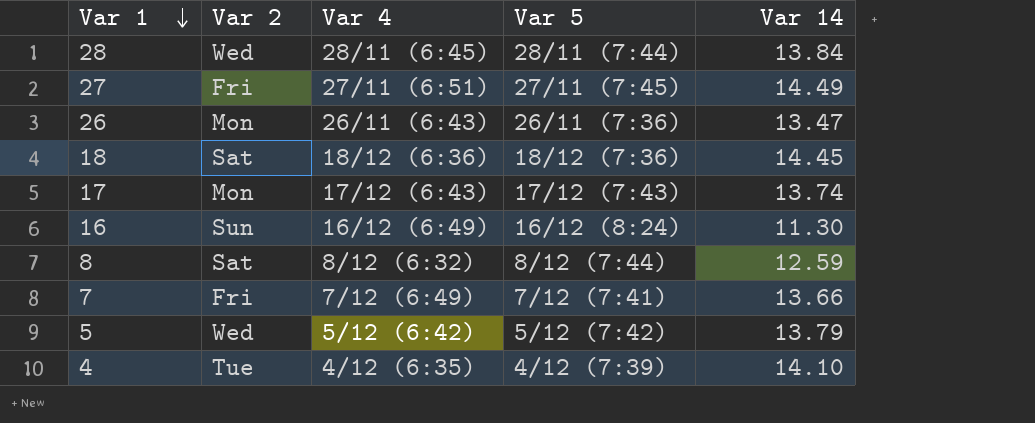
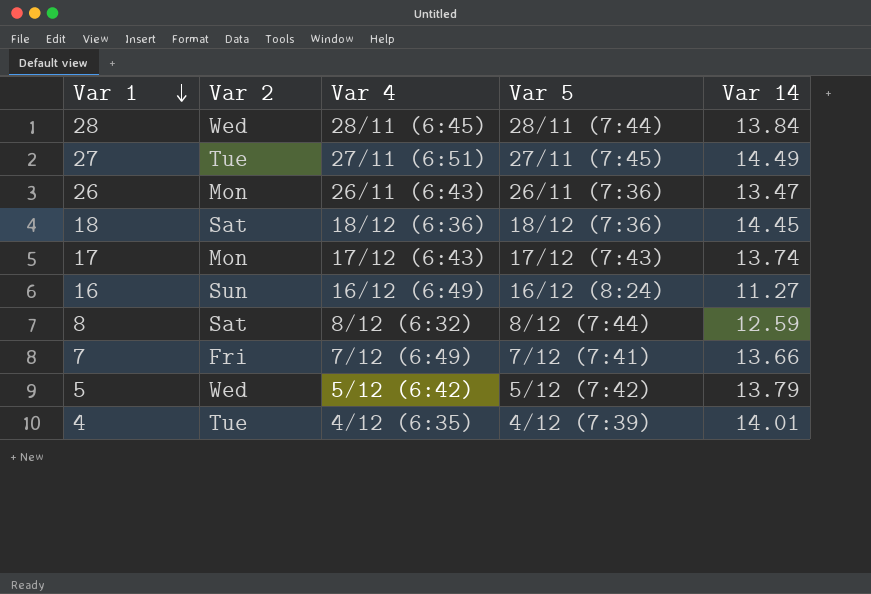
27 | Var 2: Fri -> Tue
16 | Var 14: 11.30 -> 11.27
4 | Var 14: 14.10 -> 14.01

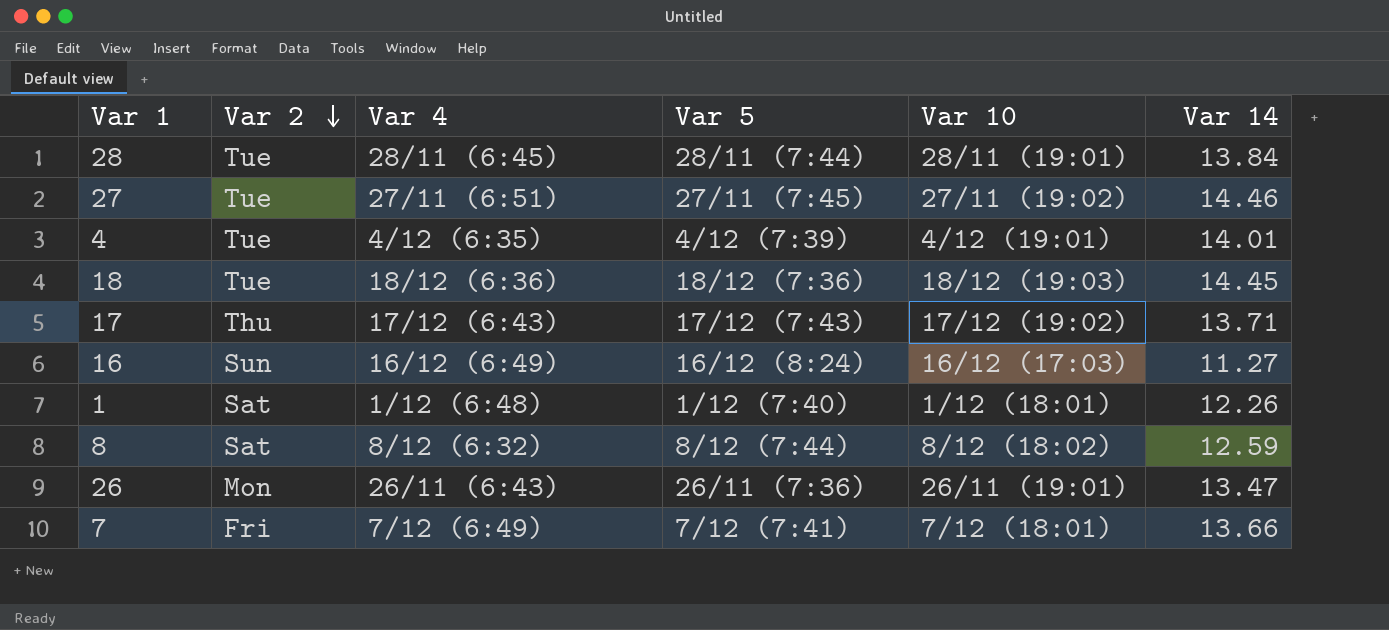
row order: Var 1 descending -> Var 2 descending
column Var 10 | position: none -> 5
row 5: Wed | 5/12 (6:42) | 5/12 (7:42) | 13.79 -> none
28 | Var 2: Wed -> Tue
27 | Var 14: 14.49 -> 14.46
18 | Var 2: Sat -> Tue
17 | Var 2: Mon -> Thu
17 | Var 14: 13.74 -> 13.71
row 1: none -> Sat | 1/12 (6:48) | 1/12 (7:40) | 1/12 (18:01) | 12.26

